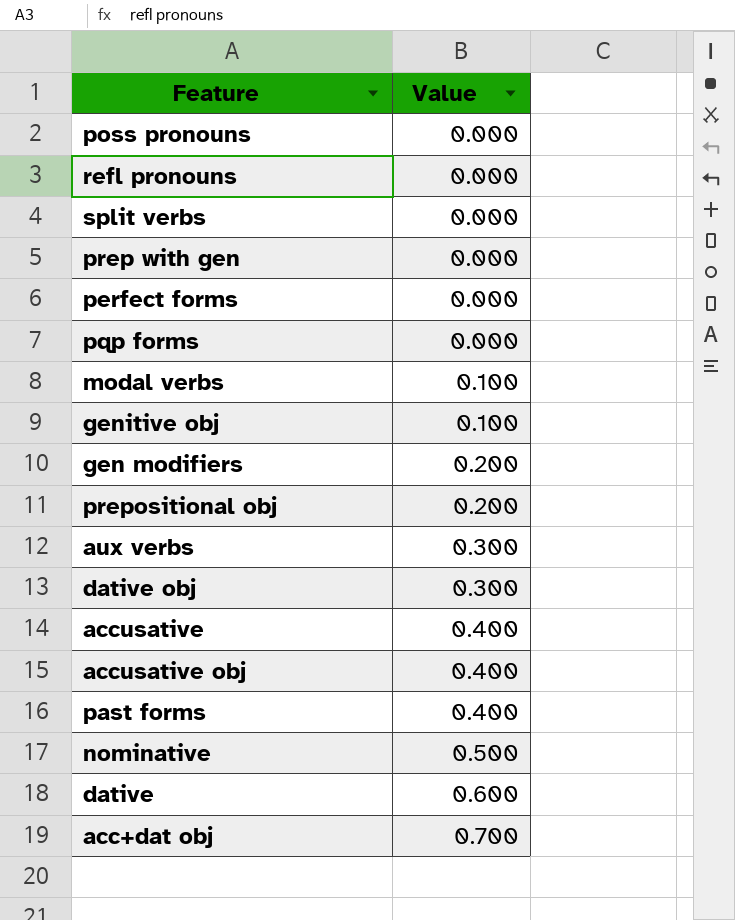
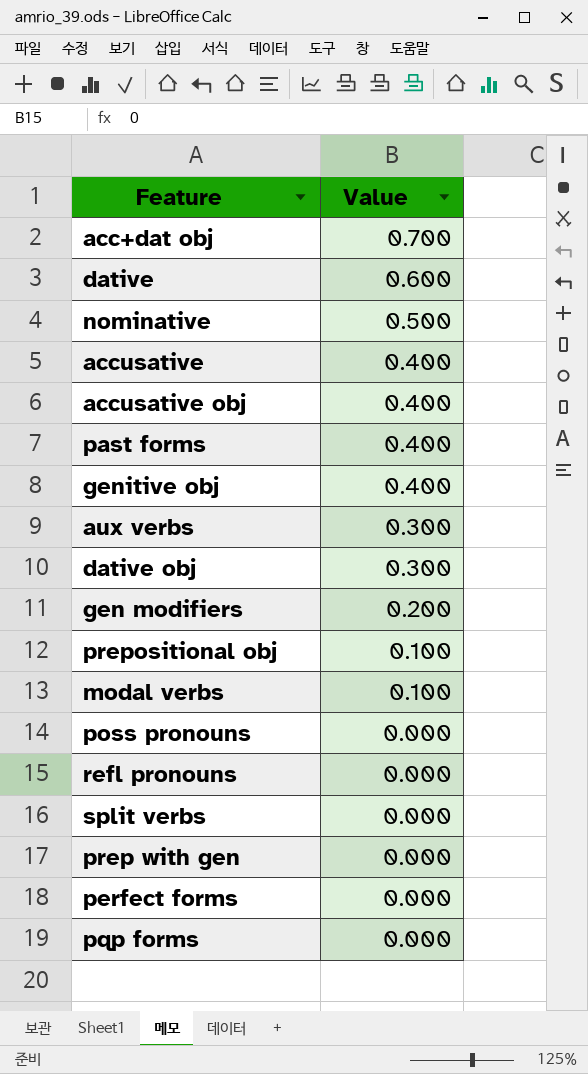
row order: Value ascending -> Value descending
genitive obj | Value: 0.100 -> 0.400
prepositional obj | Value: 0.200 -> 0.100

